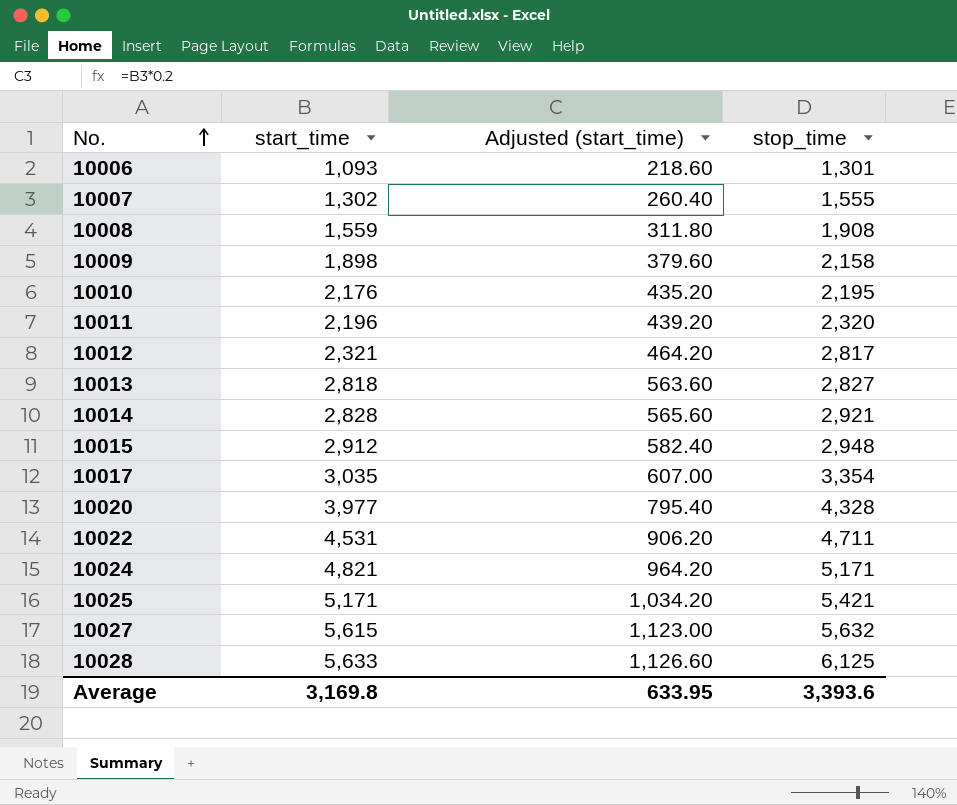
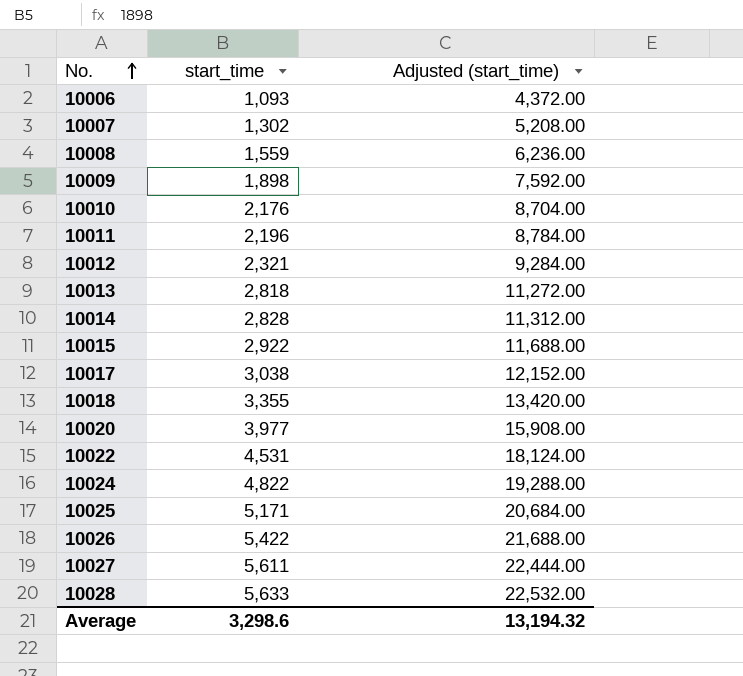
column stop_time | position: 4 -> none
column Adjusted (start_time) | formula: [start_time] * 0.2 -> [start_time] * 4
10015 | start_time: 2,912 -> 2,922
10017 | start_time: 3,035 -> 3,038
row 10018: none -> 3,355 | 13,420.00
10024 | start_time: 4,821 -> 4,822
row 10026: none -> 5,422 | 21,688.00
10027 | start_time: 5,615 -> 5,611
Average | start_time: 3,169.8 -> 3,298.6
Average | Adjusted (start_time): 633.95 -> 13,194.32

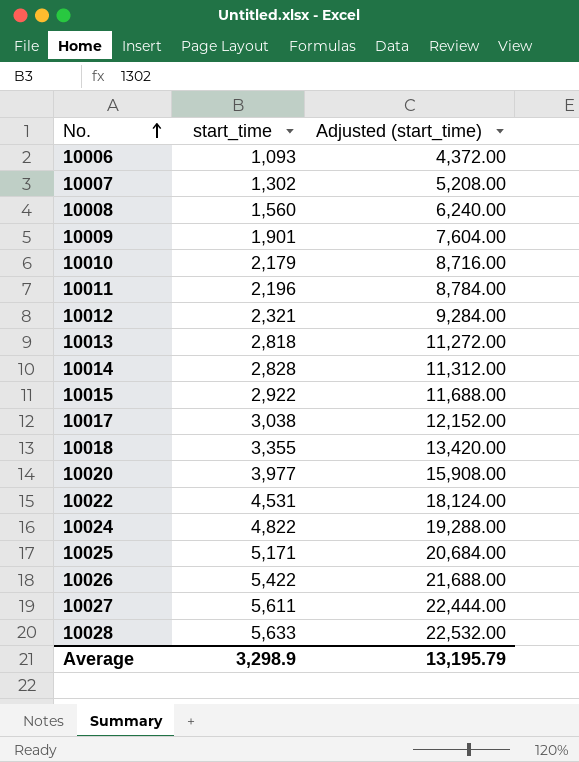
10008 | start_time: 1,559 -> 1,560
10008 | Adjusted (start_time): 6,236.00 -> 6,240.00
10009 | start_time: 1,898 -> 1,901
10009 | Adjusted (start_time): 7,592.00 -> 7,604.00
10010 | start_time: 2,176 -> 2,179
10010 | Adjusted (start_time): 8,704.00 -> 8,716.00
Average | start_time: 3,298.6 -> 3,298.9
Average | Adjusted (start_time): 13,194.32 -> 13,195.79

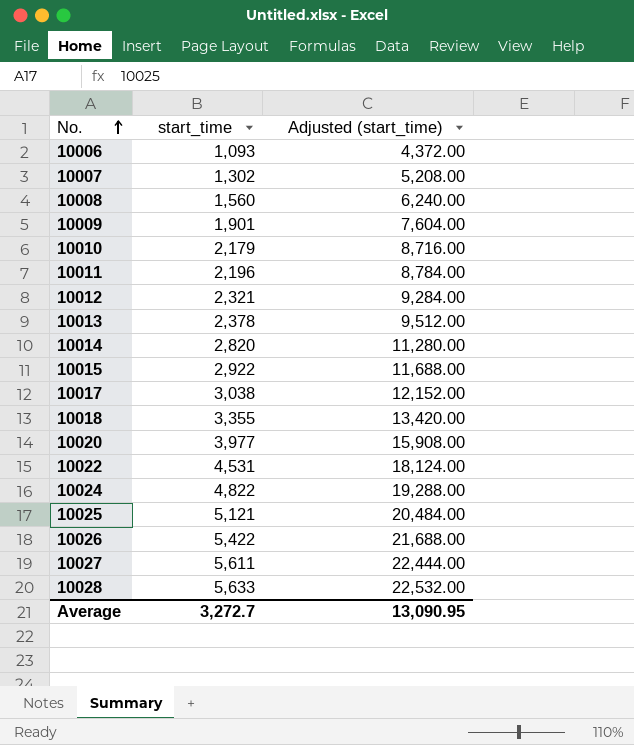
10013 | start_time: 2,818 -> 2,378
10013 | Adjusted (start_time): 11,272.00 -> 9,512.00
10014 | start_time: 2,828 -> 2,820
10014 | Adjusted (start_time): 11,312.00 -> 11,280.00
10025 | start_time: 5,171 -> 5,121
10025 | Adjusted (start_time): 20,684.00 -> 20,484.00
Average | start_time: 3,298.9 -> 3,272.7
Average | Adjusted (start_time): 13,195.79 -> 13,090.95

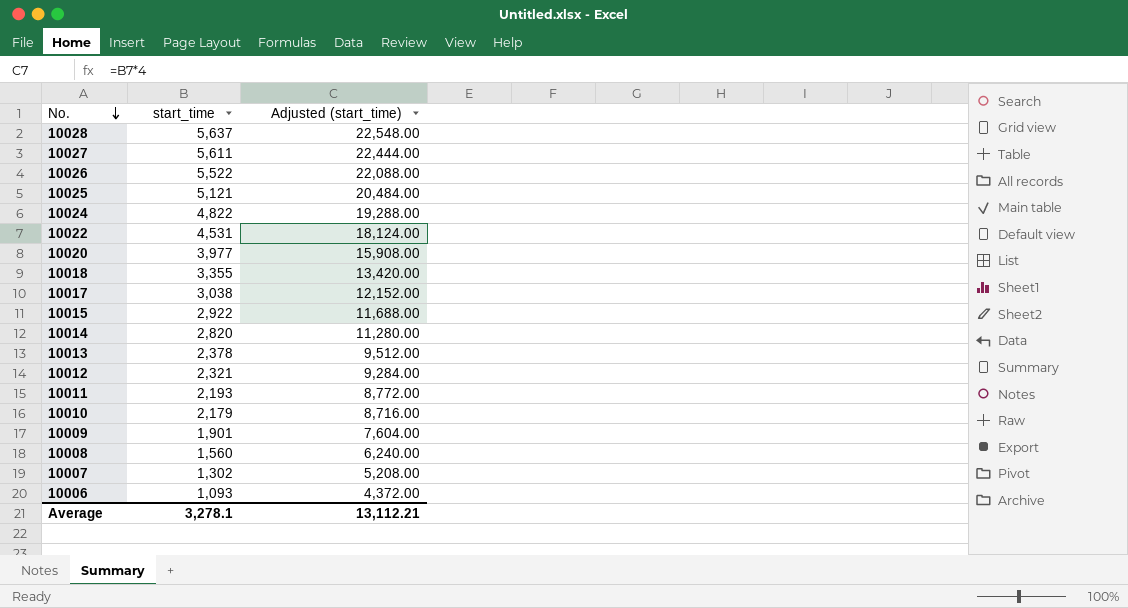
row order: No. ascending -> No. descending
10028 | start_time: 5,633 -> 5,637
10028 | Adjusted (start_time): 22,532.00 -> 22,548.00
10026 | start_time: 5,422 -> 5,522
10026 | Adjusted (start_time): 21,688.00 -> 22,088.00
10011 | start_time: 2,196 -> 2,193
10011 | Adjusted (start_time): 8,784.00 -> 8,772.00
Average | start_time: 3,272.7 -> 3,278.1
Average | Adjusted (start_time): 13,090.95 -> 13,112.21

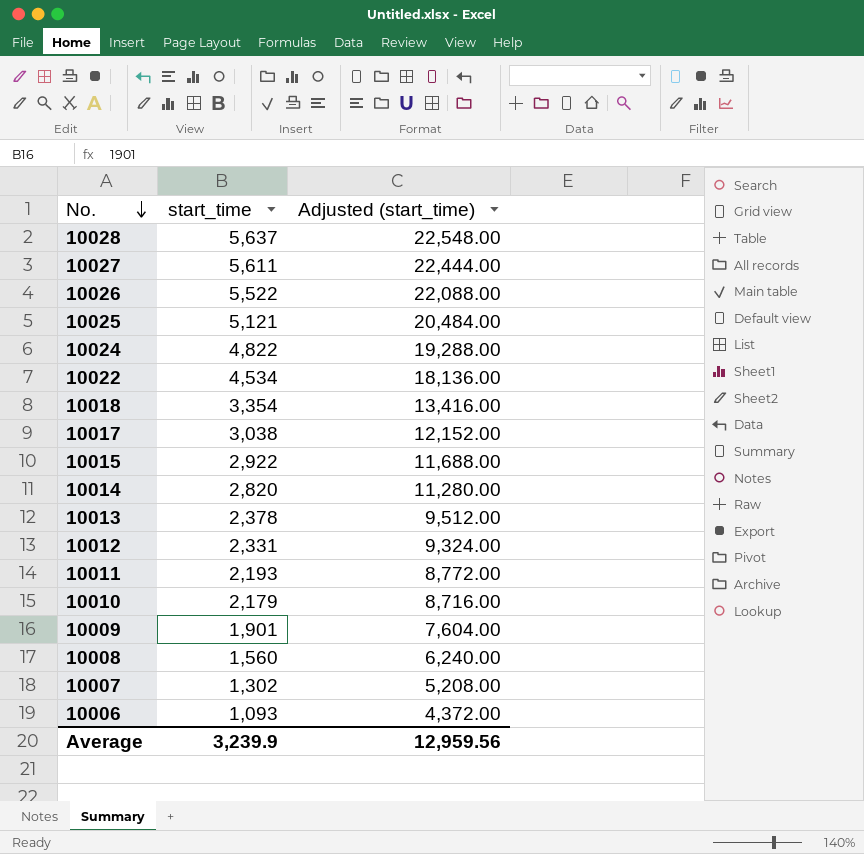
row 10020: 3,977 | 15,908.00 -> none
10022 | start_time: 4,531 -> 4,534
10022 | Adjusted (start_time): 18,124.00 -> 18,136.00
10018 | start_time: 3,355 -> 3,354
10018 | Adjusted (start_time): 13,420.00 -> 13,416.00
10012 | start_time: 2,321 -> 2,331
10012 | Adjusted (start_time): 9,284.00 -> 9,324.00
Average | start_time: 3,278.1 -> 3,239.9
Average | Adjusted (start_time): 13,112.21 -> 12,959.56

